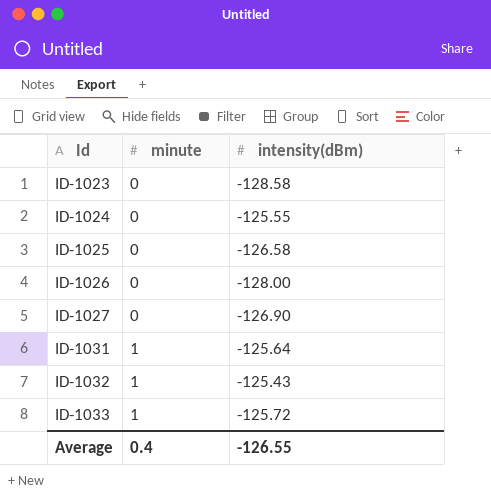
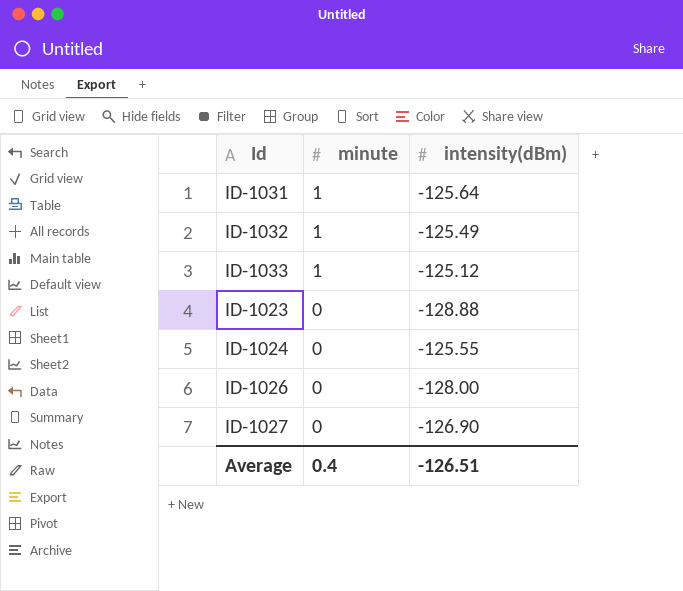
row order: Id ascending -> minute descending
row ID-1025: 0 | -126.58 -> none
ID-1032 | intensity(dBm): -125.43 -> -125.49
ID-1033 | intensity(dBm): -125.72 -> -125.12
ID-1023 | intensity(dBm): -128.58 -> -128.88
Average | intensity(dBm): -126.55 -> -126.51

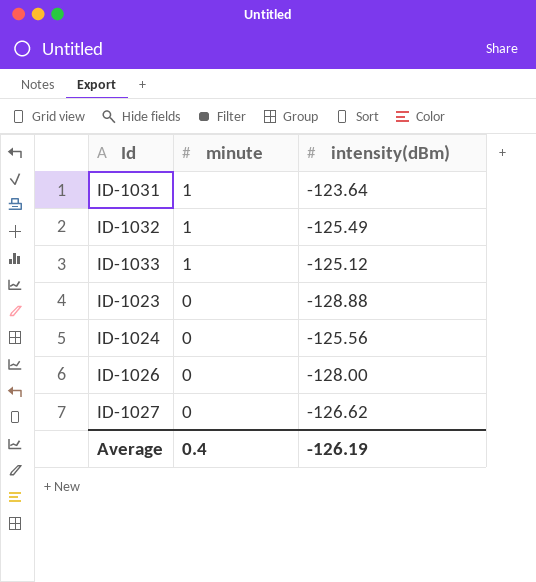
ID-1031 | intensity(dBm): -125.64 -> -123.64
ID-1024 | intensity(dBm): -125.55 -> -125.56
ID-1027 | intensity(dBm): -126.90 -> -126.62
Average | intensity(dBm): -126.51 -> -126.19

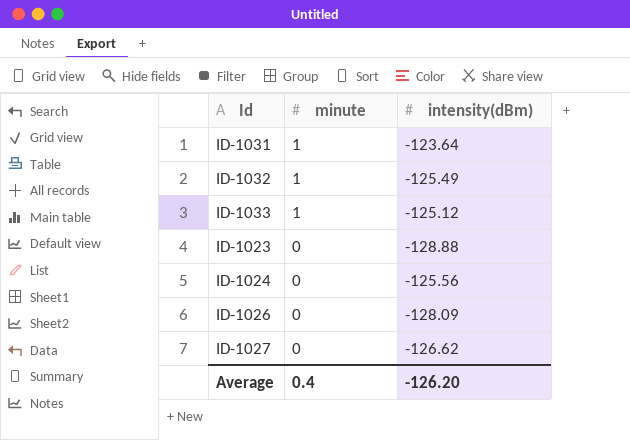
ID-1026 | intensity(dBm): -128.00 -> -128.09
Average | intensity(dBm): -126.19 -> -126.20

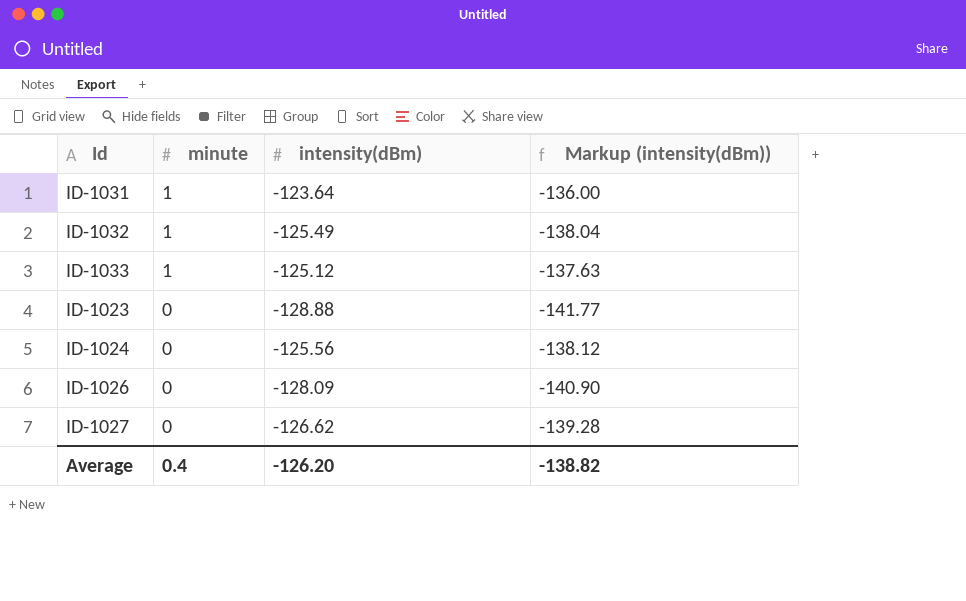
column Markup (intensity(dBm)) | formula: none -> [intensity(dBm)] * 1.1

